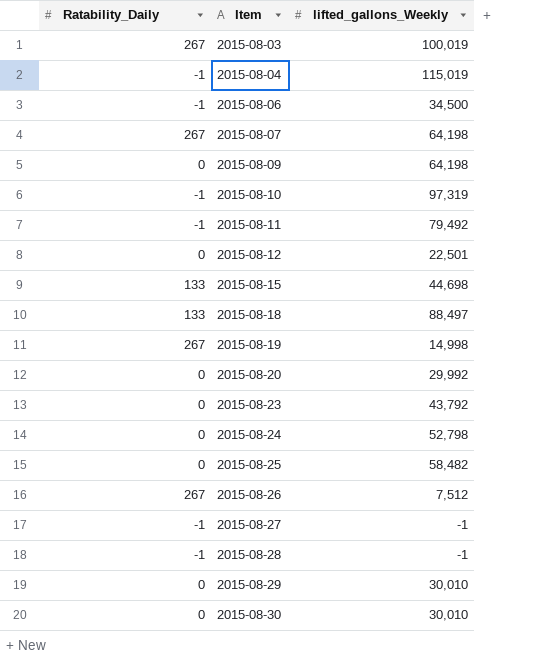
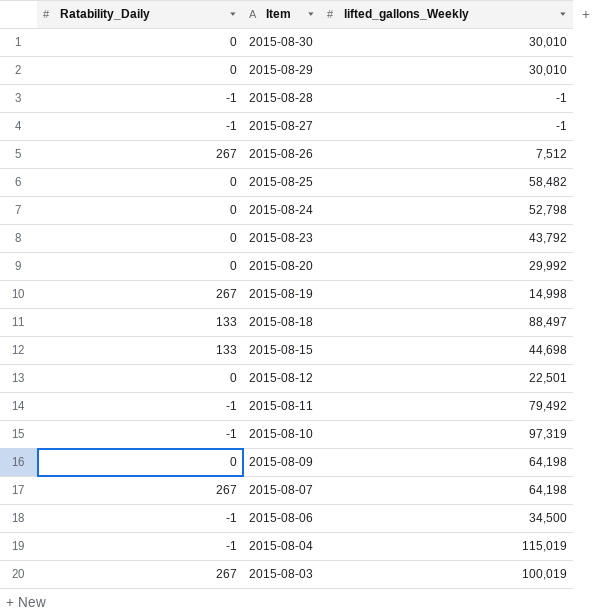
row order: Item ascending -> Item descending

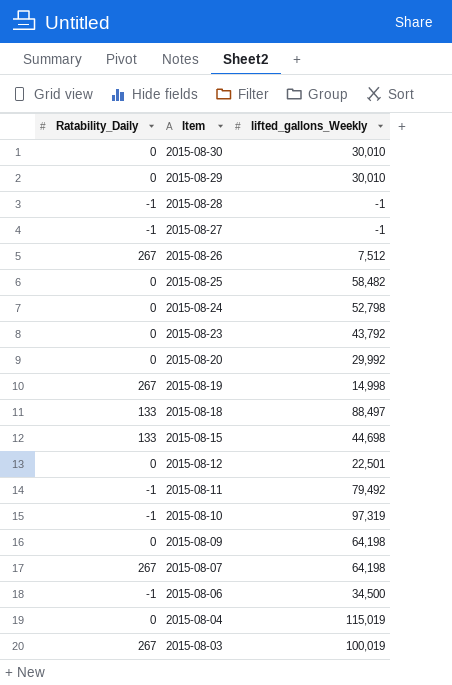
2015-08-04 | Ratability_Daily: -1 -> 0

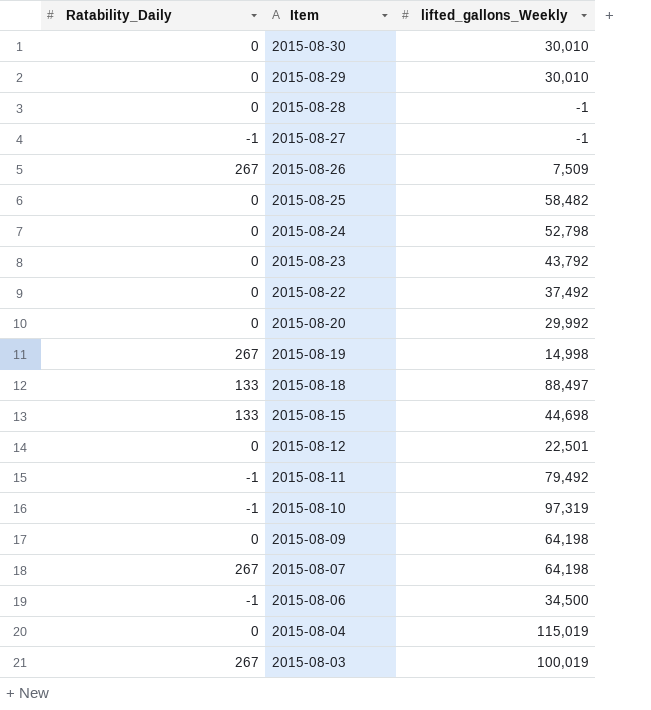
2015-08-28 | Ratability_Daily: -1 -> 0
2015-08-26 | lifted_gallons_Weekly: 7,512 -> 7,509
row 2015-08-22: none -> 0 | 37,492

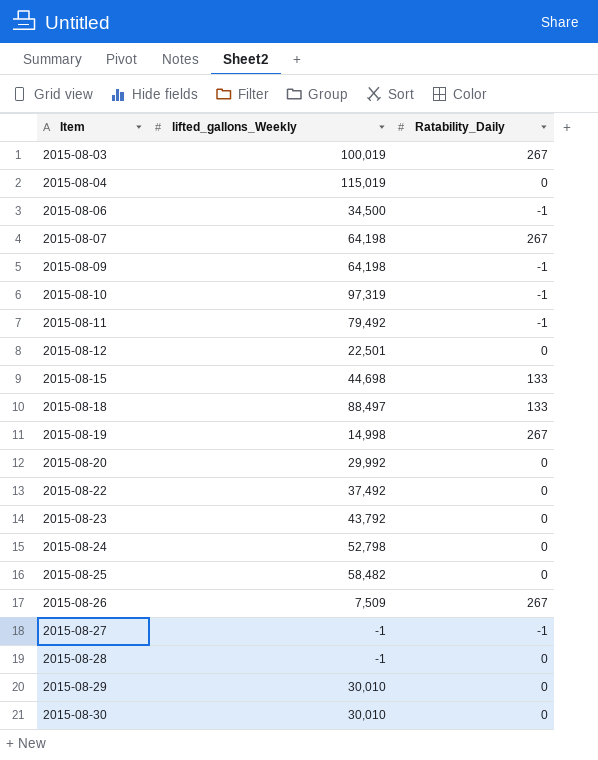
row order: Item descending -> Item ascending
column Ratability_Daily | position: 1 -> 3
2015-08-09 | Ratability_Daily: 0 -> -1

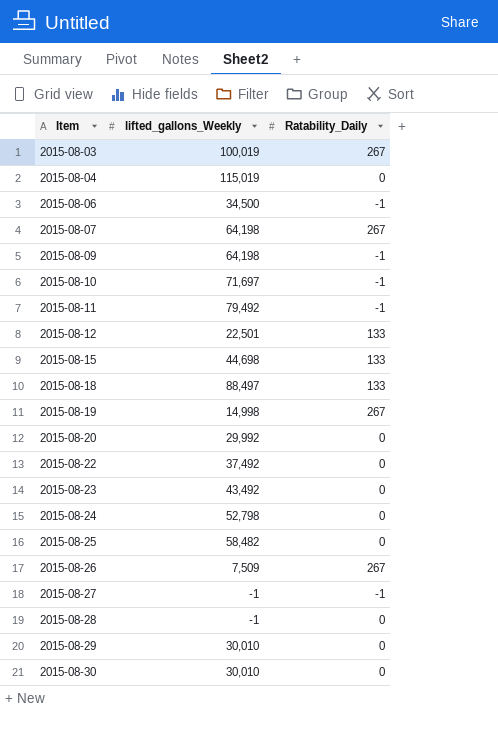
2015-08-10 | lifted_gallons_Weekly: 97,319 -> 71,697
2015-08-12 | Ratability_Daily: 0 -> 133
2015-08-23 | lifted_gallons_Weekly: 43,792 -> 43,492

